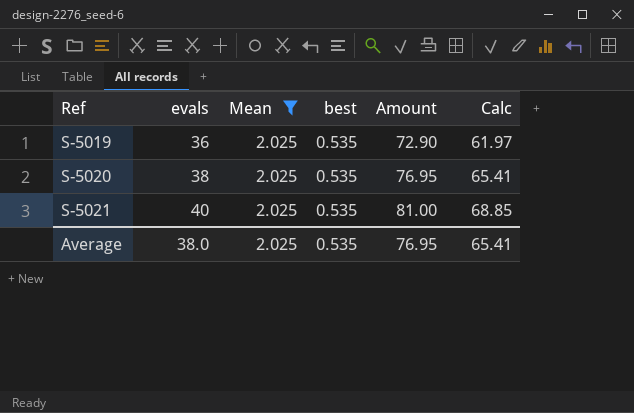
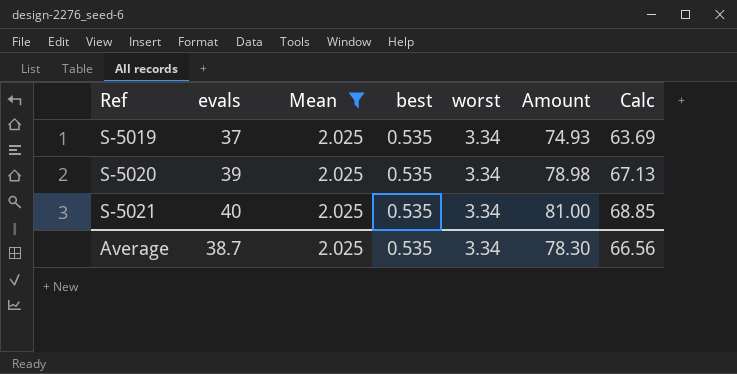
column worst | position: none -> 5
S-5019 | evals: 36 -> 37
S-5019 | Amount: 72.90 -> 74.93
S-5019 | Calc: 61.97 -> 63.69
S-5020 | evals: 38 -> 39
S-5020 | Amount: 76.95 -> 78.98
S-5020 | Calc: 65.41 -> 67.13
Average | evals: 38.0 -> 38.7
Average | Amount: 76.95 -> 78.30
Average | Calc: 65.41 -> 66.56

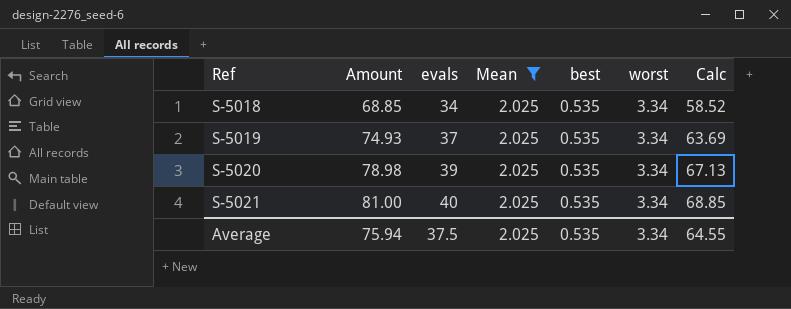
column Amount | position: 6 -> 2
row S-5018: none -> 68.85 | 34 | 2.025 | 0.535 | 3.34 | 58.52
Average | Amount: 78.30 -> 75.94
Average | evals: 38.7 -> 37.5
Average | Calc: 66.56 -> 64.55

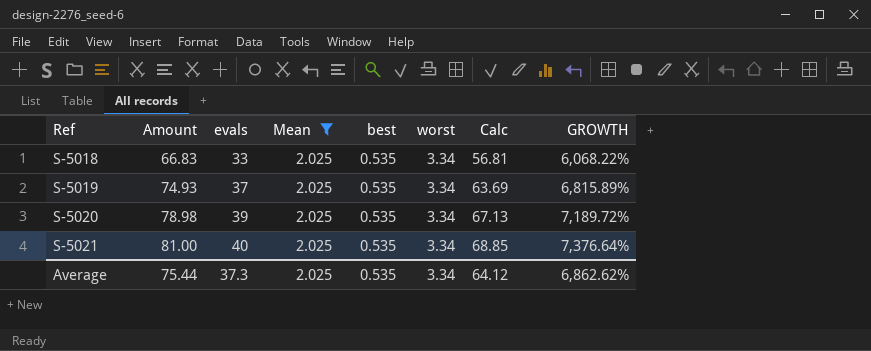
column GROWTH | formula: none -> ([evals] - [best]) / [best]
S-5018 | Amount: 68.85 -> 66.83
S-5018 | evals: 34 -> 33
S-5018 | Calc: 58.52 -> 56.81
Average | Amount: 75.94 -> 75.44
Average | evals: 37.5 -> 37.3
Average | Calc: 64.55 -> 64.12

